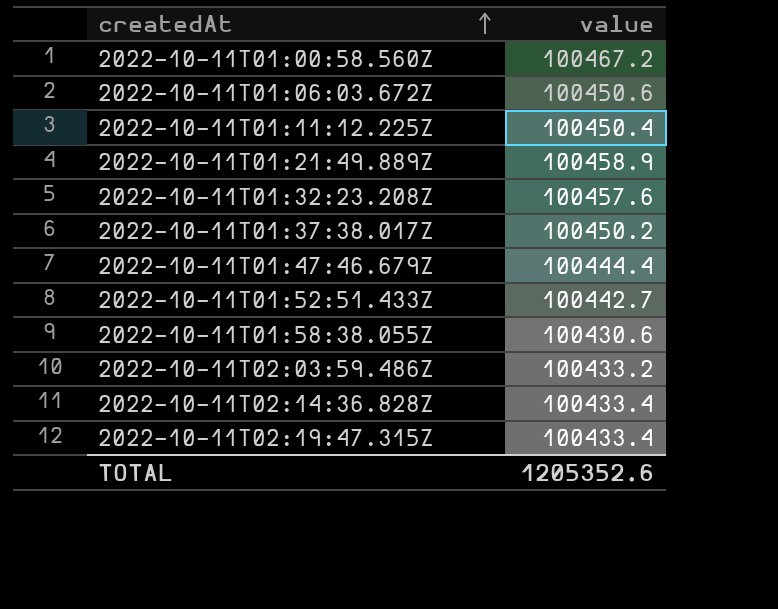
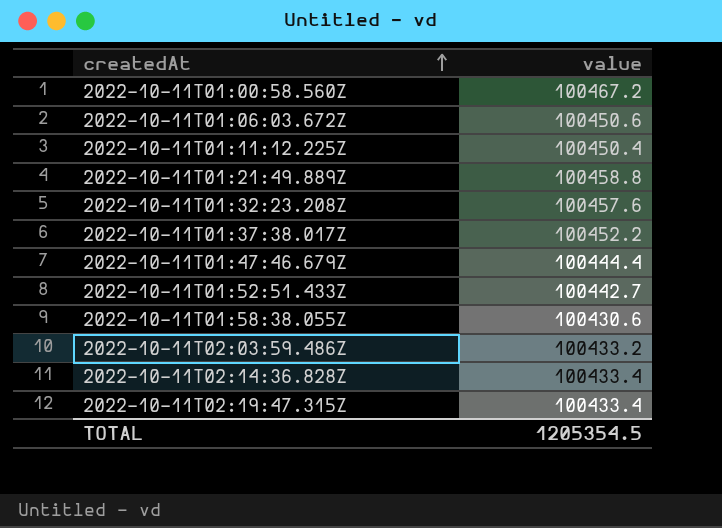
2022-10-11T01:21:49.889Z | value: 100458.9 -> 100458.8
2022-10-11T01:37:38.017Z | value: 100450.2 -> 100452.2
TOTAL | value: 1205352.6 -> 1205354.5

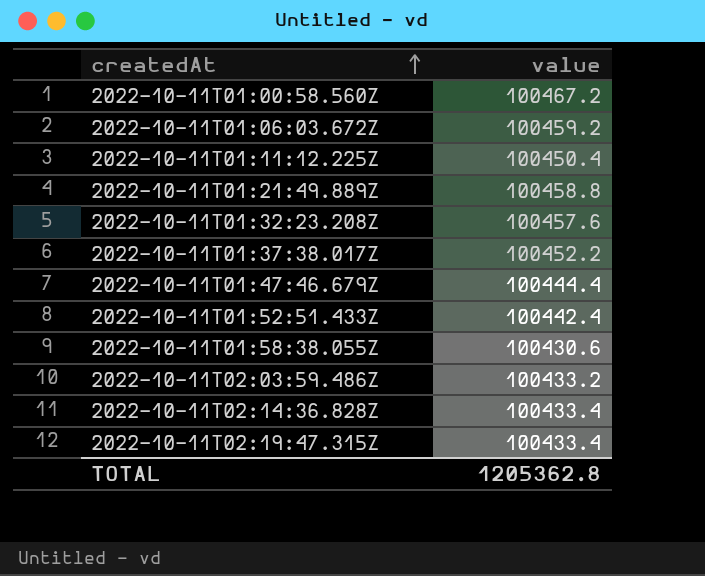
2022-10-11T01:06:03.672Z | value: 100450.6 -> 100459.2
2022-10-11T01:52:51.433Z | value: 100442.7 -> 100442.4
TOTAL | value: 1205354.5 -> 1205362.8

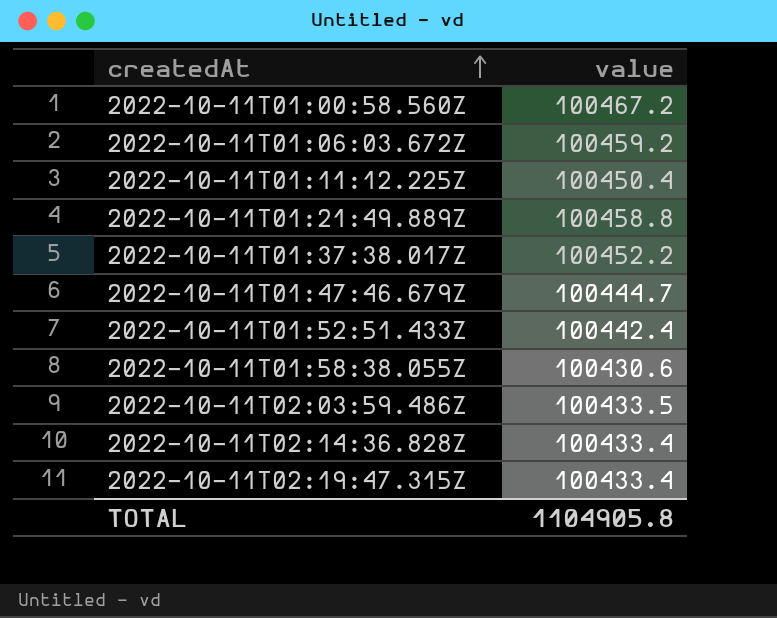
row 2022-10-11T01:32:23.208Z: 100457.6 -> none
2022-10-11T01:47:46.679Z | value: 100444.4 -> 100444.7
2022-10-11T02:03:59.486Z | value: 100433.2 -> 100433.5
TOTAL | value: 1205362.8 -> 1104905.8

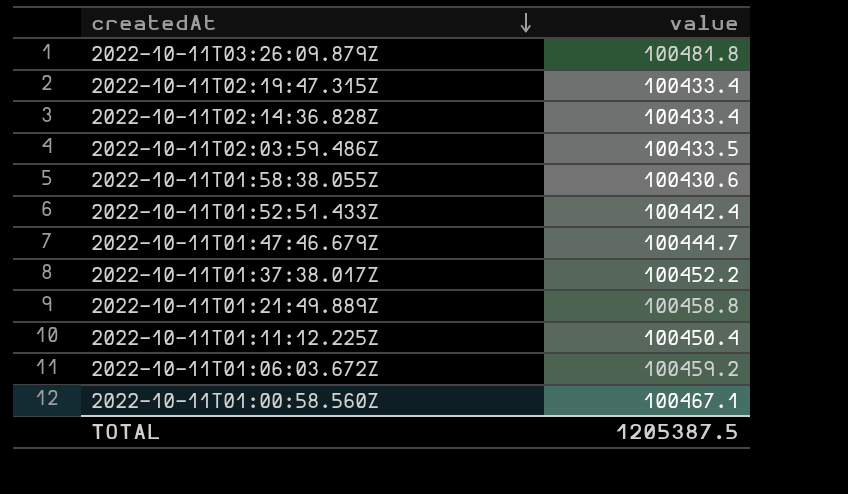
row order: createdAt ascending -> createdAt descending
row 2022-10-11T03:26:09.879Z: none -> 100481.8
2022-10-11T01:00:58.560Z | value: 100467.2 -> 100467.1
TOTAL | value: 1104905.8 -> 1205387.5

